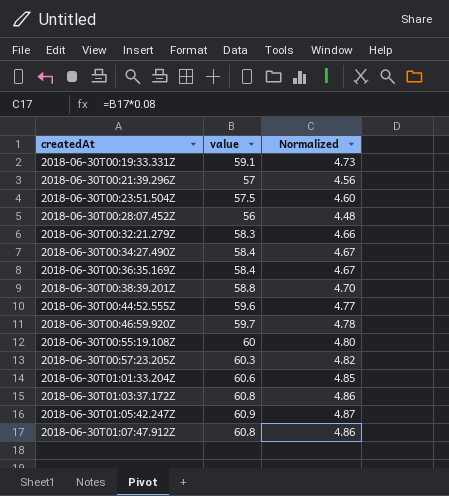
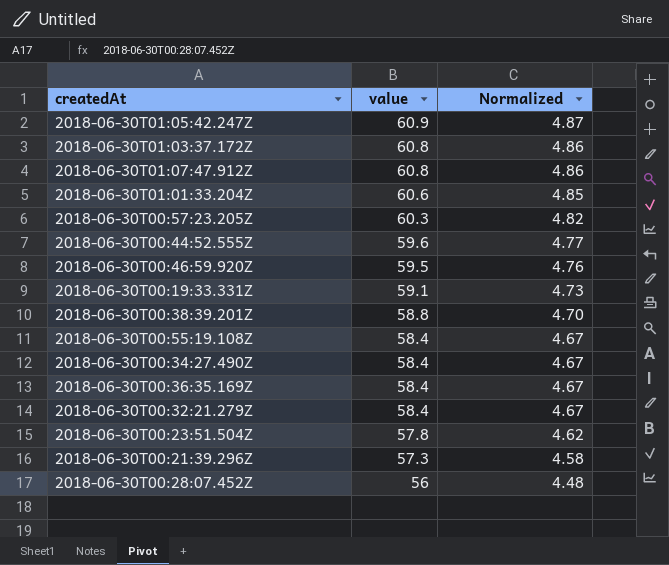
row order: createdAt ascending -> value descending
2018-06-30T00:46:59.920Z | value: 59.7 -> 59.5
2018-06-30T00:46:59.920Z | Normalized: 4.78 -> 4.76
2018-06-30T00:55:19.108Z | value: 60 -> 58.4
2018-06-30T00:55:19.108Z | Normalized: 4.80 -> 4.67
2018-06-30T00:32:21.279Z | value: 58.3 -> 58.4
2018-06-30T00:32:21.279Z | Normalized: 4.66 -> 4.67
2018-06-30T00:23:51.504Z | value: 57.5 -> 57.8
2018-06-30T00:23:51.504Z | Normalized: 4.60 -> 4.62
2018-06-30T00:21:39.296Z | value: 57 -> 57.3
2018-06-30T00:21:39.296Z | Normalized: 4.56 -> 4.58

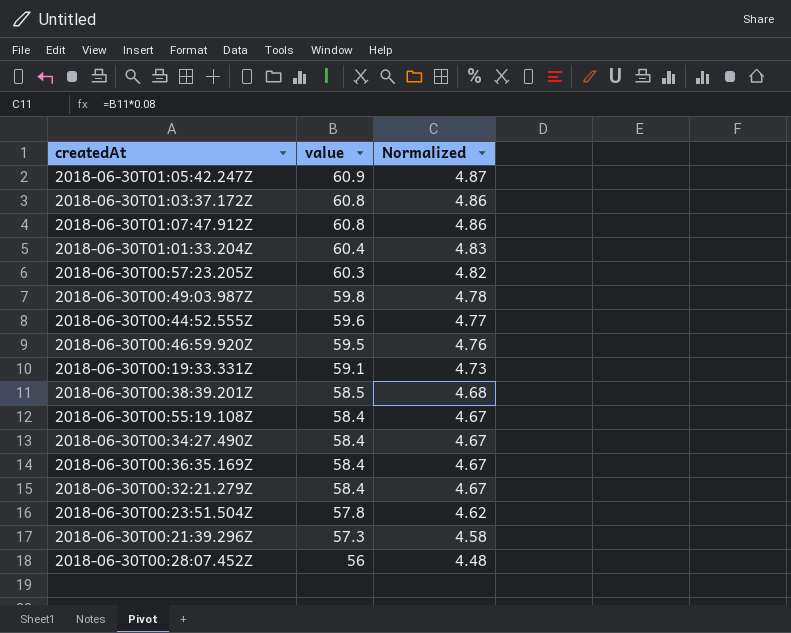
2018-06-30T01:01:33.204Z | value: 60.6 -> 60.4
2018-06-30T01:01:33.204Z | Normalized: 4.85 -> 4.83
row 2018-06-30T00:49:03.987Z: none -> 59.8 | 4.78
2018-06-30T00:38:39.201Z | value: 58.8 -> 58.5
2018-06-30T00:38:39.201Z | Normalized: 4.70 -> 4.68

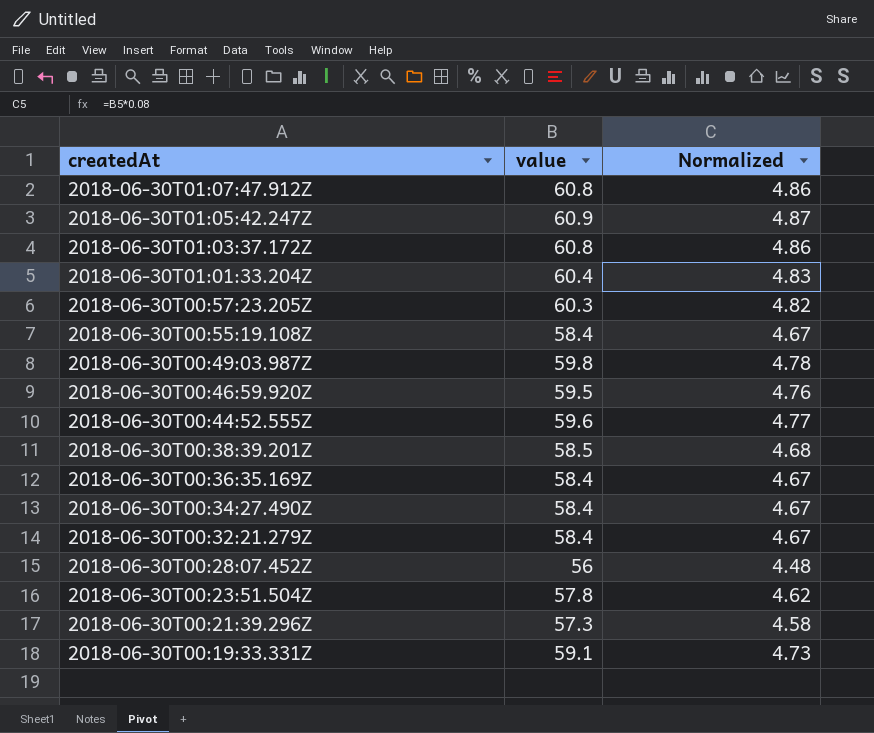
row order: value descending -> createdAt descending

